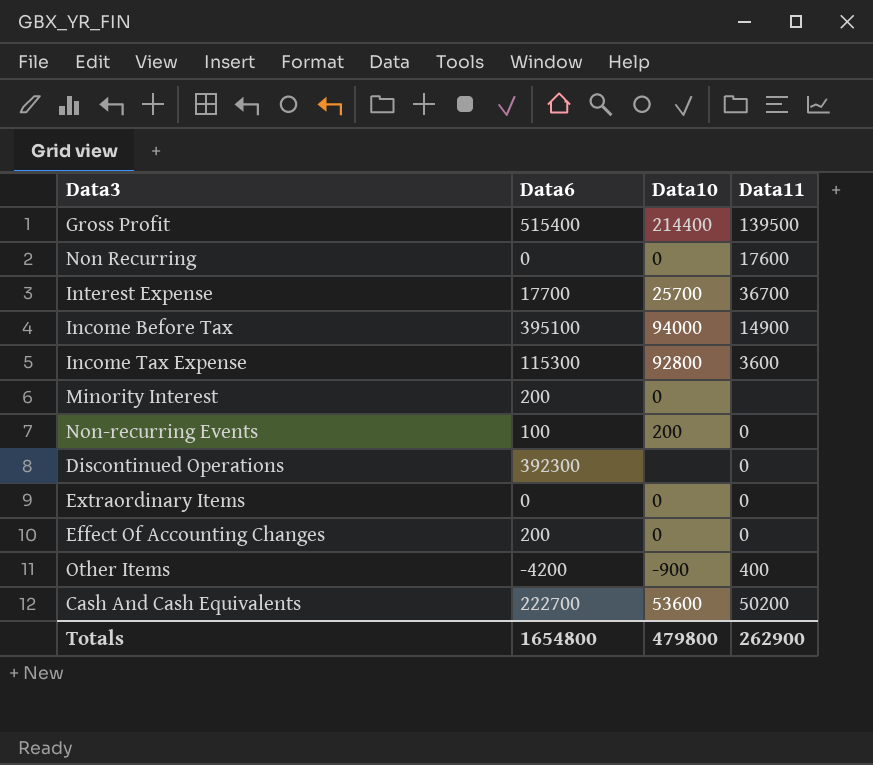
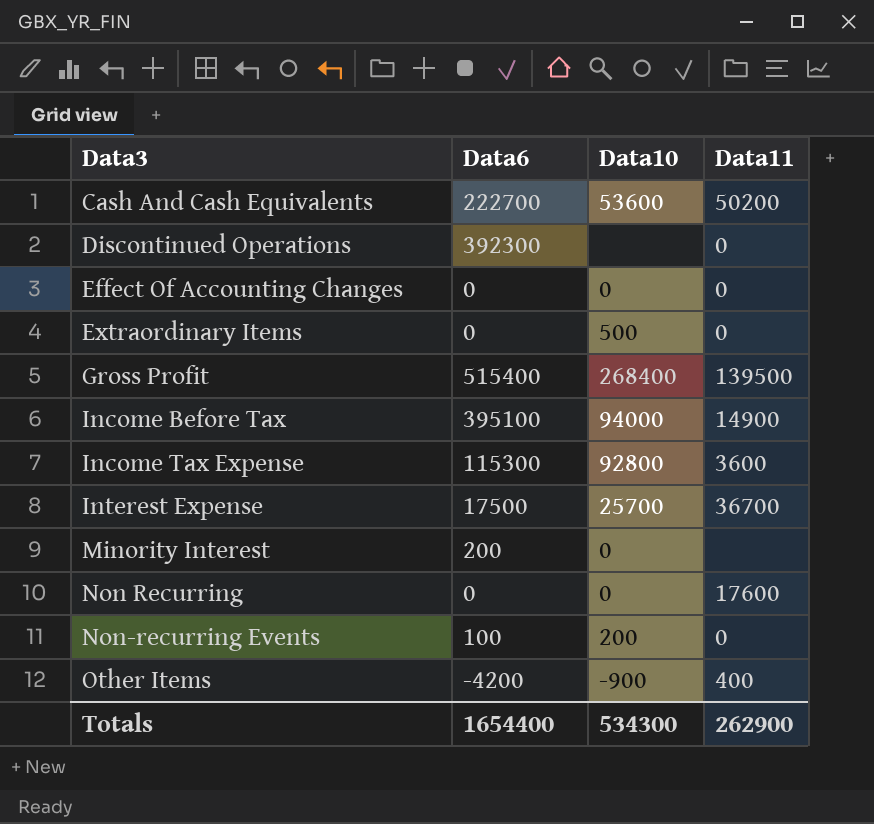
row order: none -> Data3 ascending
Effect Of Accounting Changes | Data6: 200 -> 0
Extraordinary Items | Data10: 0 -> 500
Gross Profit | Data10: 214400 -> 268400
Interest Expense | Data6: 17700 -> 17500
Totals | Data6: 1654800 -> 1654400
Totals | Data10: 479800 -> 534300

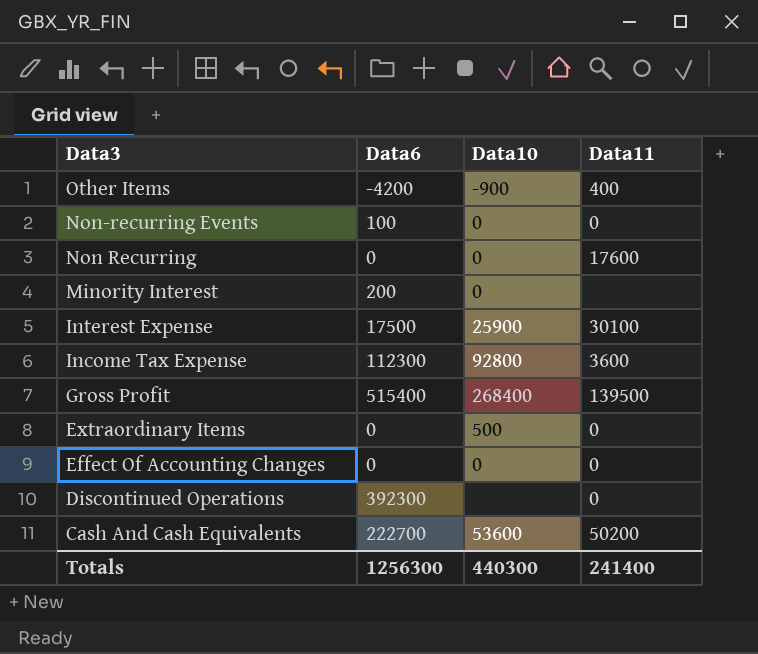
row order: Data3 ascending -> Data3 descending
row Income Before Tax: 395100 | 94000 | 14900 -> none
Non-recurring Events | Data10: 200 -> 0
Interest Expense | Data10: 25700 -> 25900
Interest Expense | Data11: 36700 -> 30100
Income Tax Expense | Data6: 115300 -> 112300
Totals | Data6: 1654400 -> 1256300
Totals | Data10: 534300 -> 440300
Totals | Data11: 262900 -> 241400

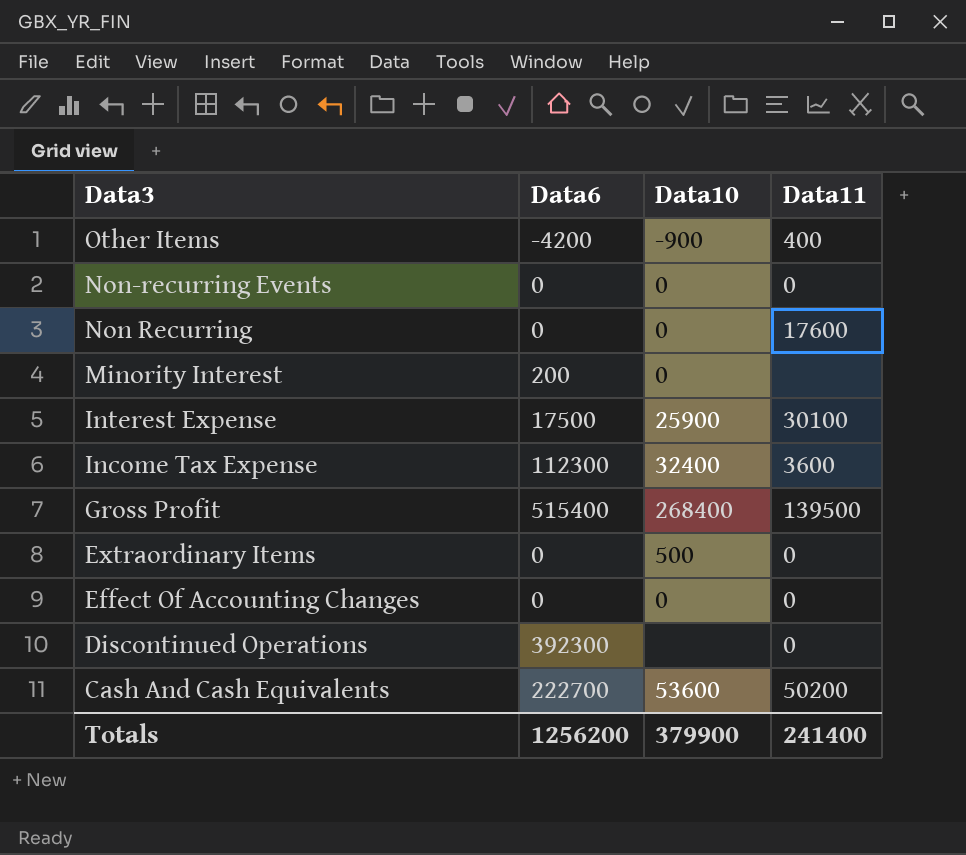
Non-recurring Events | Data6: 100 -> 0
Income Tax Expense | Data10: 92800 -> 32400
Totals | Data6: 1256300 -> 1256200
Totals | Data10: 440300 -> 379900

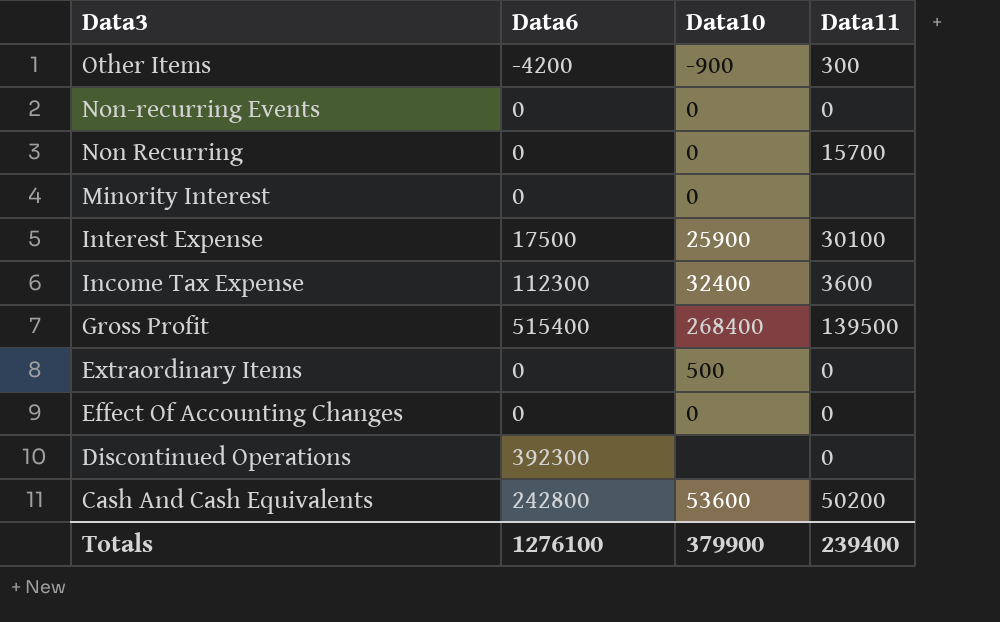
Other Items | Data11: 400 -> 300
Non Recurring | Data11: 17600 -> 15700
Minority Interest | Data6: 200 -> 0
Cash And Cash Equivalents | Data6: 222700 -> 242800
Totals | Data6: 1256200 -> 1276100
Totals | Data11: 241400 -> 239400

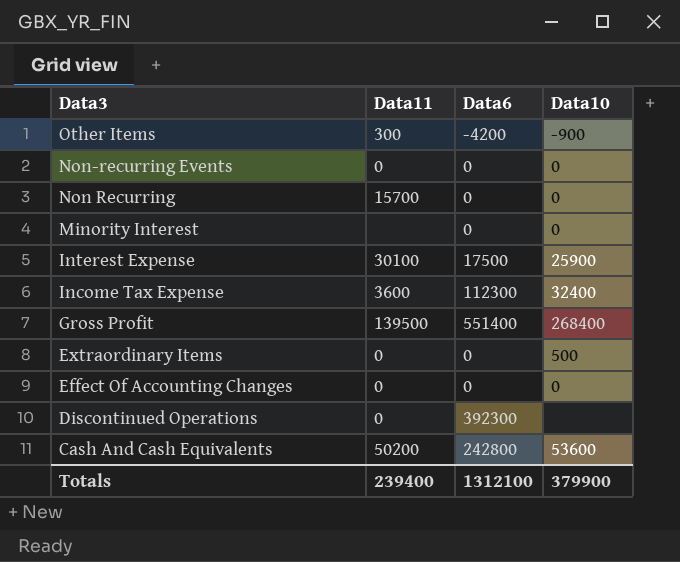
column Data11 | position: 4 -> 2
Gross Profit | Data6: 515400 -> 551400
Totals | Data6: 1276100 -> 1312100

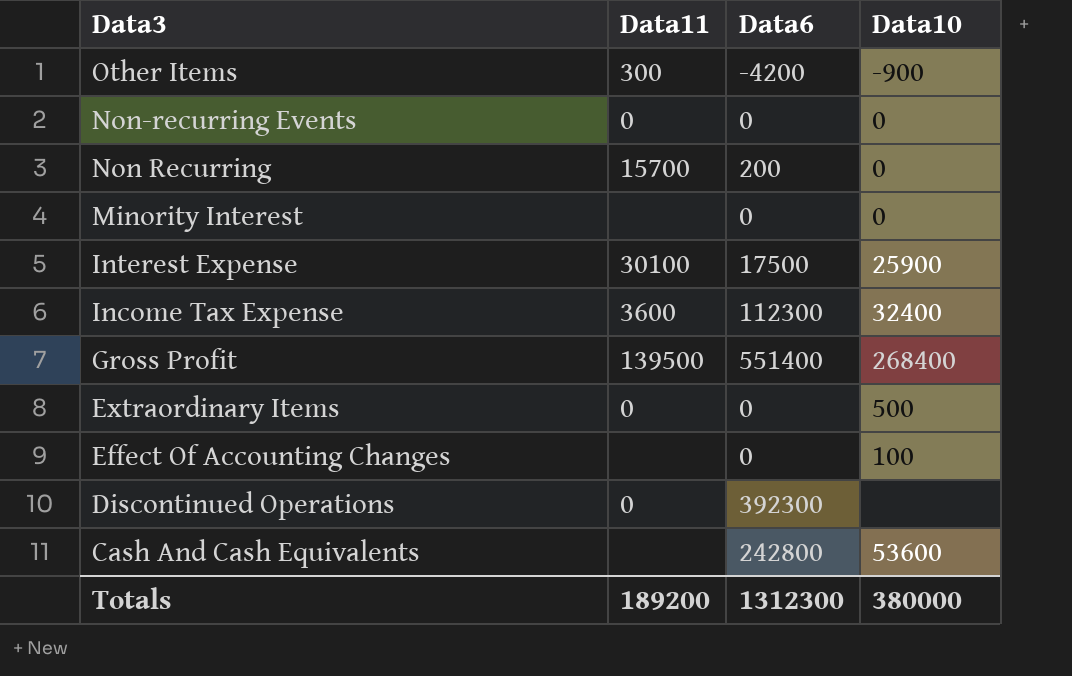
Non Recurring | Data6: 0 -> 200
Effect Of Accounting Changes | Data11: 0 -> none
Effect Of Accounting Changes | Data10: 0 -> 100
Cash And Cash Equivalents | Data11: 50200 -> none
Totals | Data11: 239400 -> 189200
Totals | Data6: 1312100 -> 1312300
Totals | Data10: 379900 -> 380000

